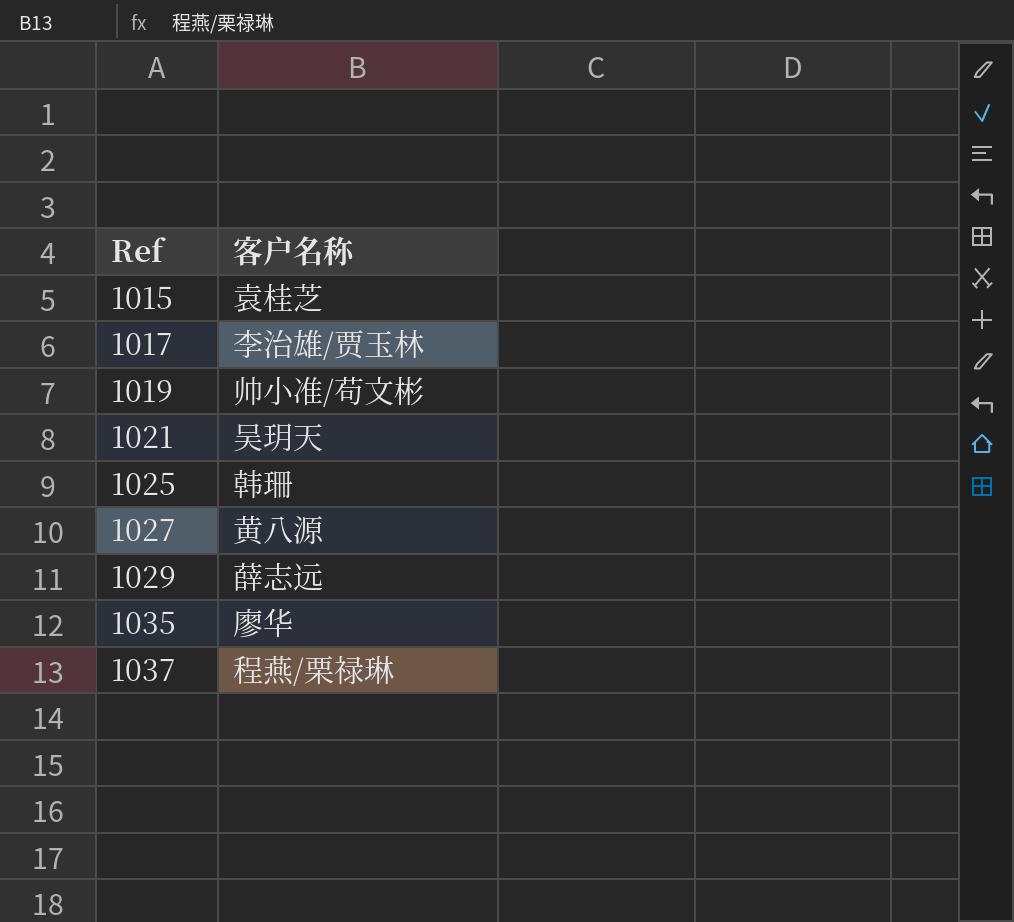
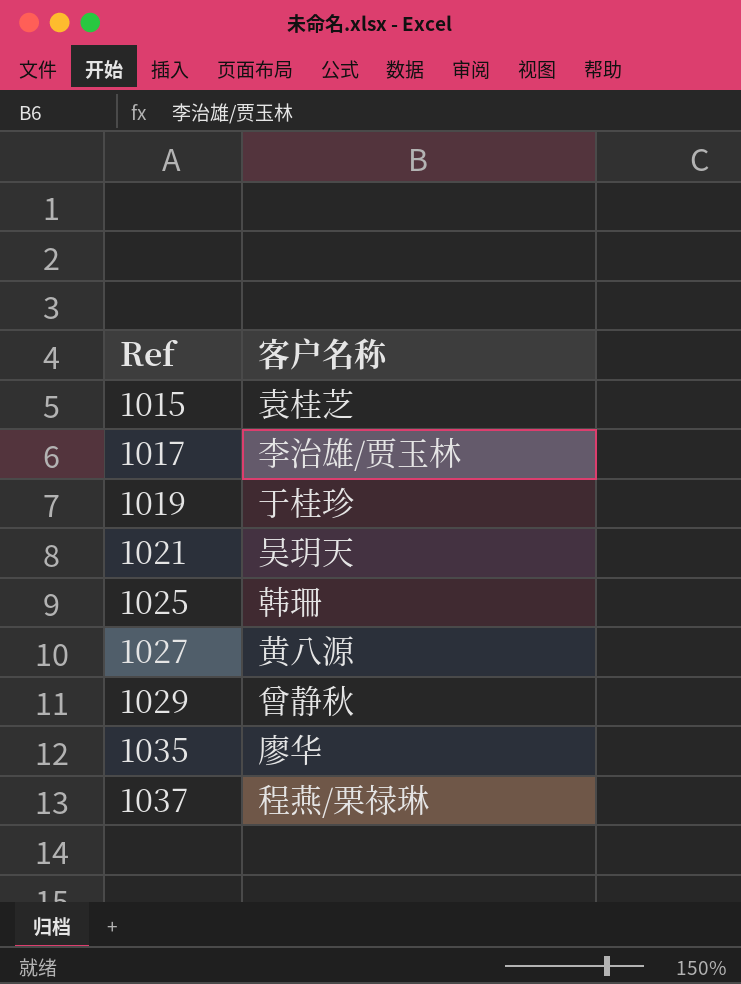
1019 | 客户名称: 帅小准/苟文彬 -> 于桂珍
1029 | 客户名称: 薛志远 -> 曾静秋

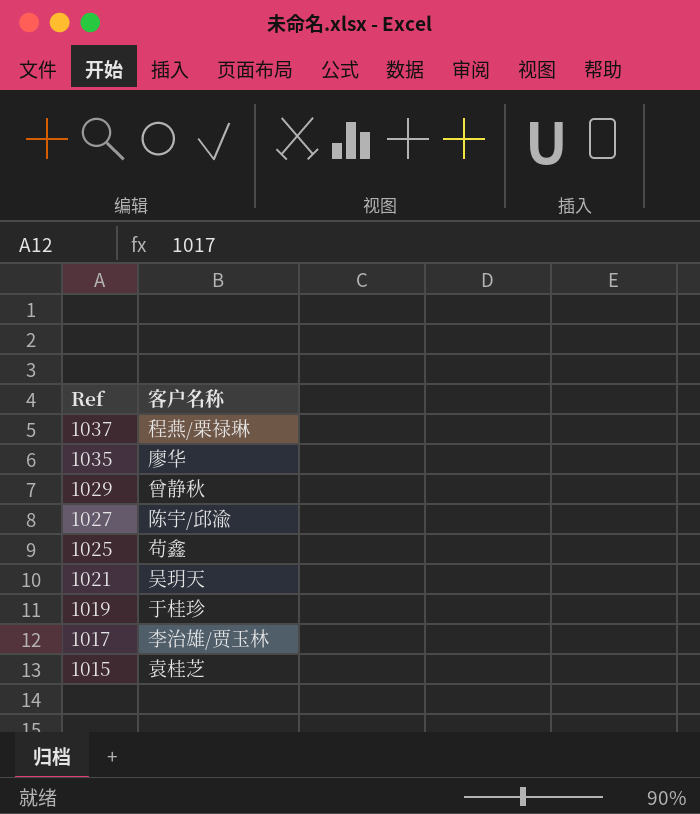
row order: Ref ascending -> Ref descending
1027 | 客户名称: 黄八源 -> 陈宇/邱渝
1025 | 客户名称: 韩珊 -> 苟鑫

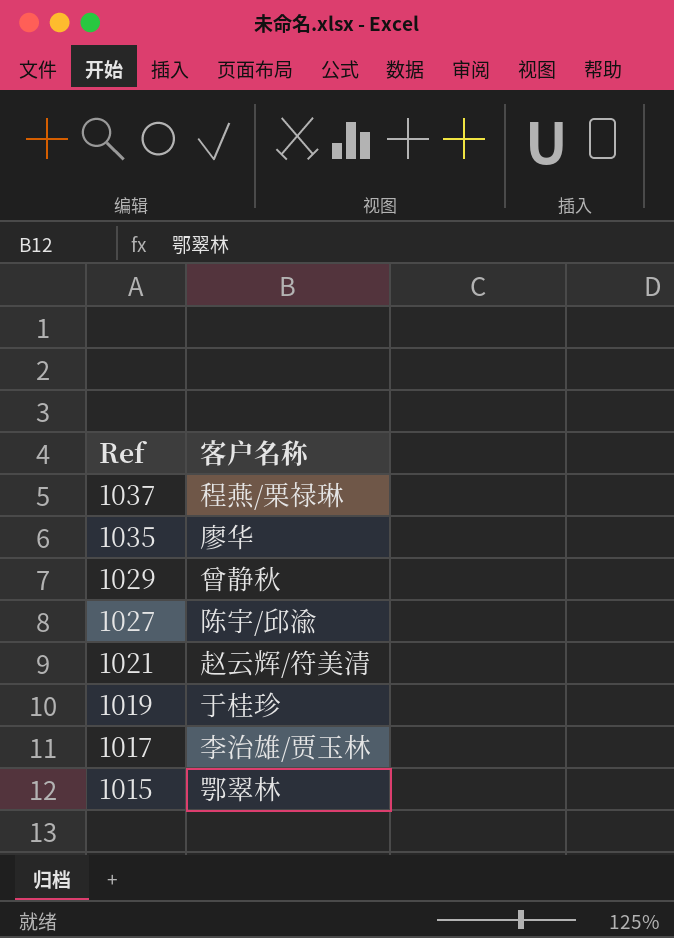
row 1025: 苟鑫 -> none
1021 | 客户名称: 吴玥天 -> 赵云辉/符美清
1015 | 客户名称: 袁桂芝 -> 鄂翠林

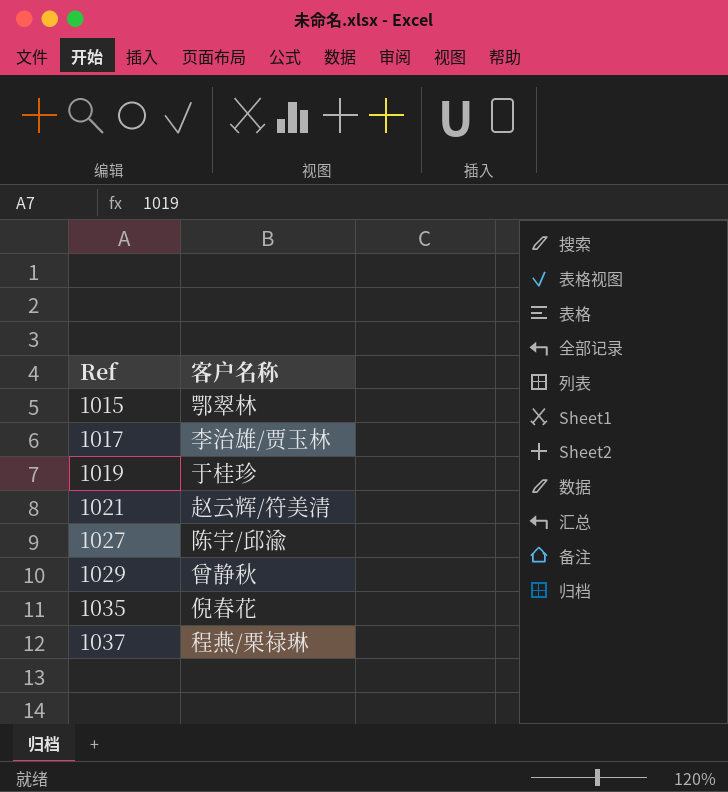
row order: Ref descending -> Ref ascending
1035 | 客户名称: 廖华 -> 倪春花

